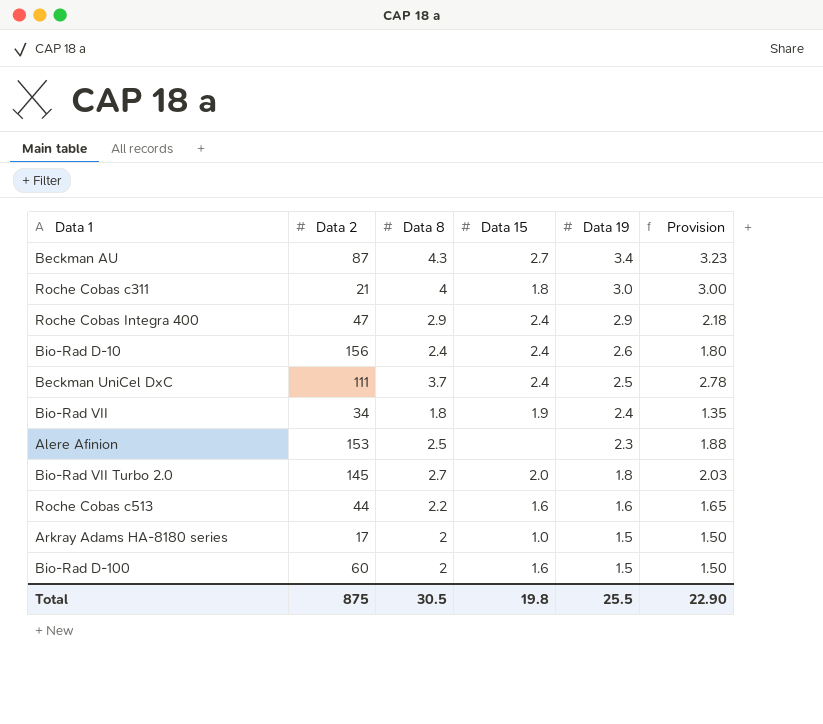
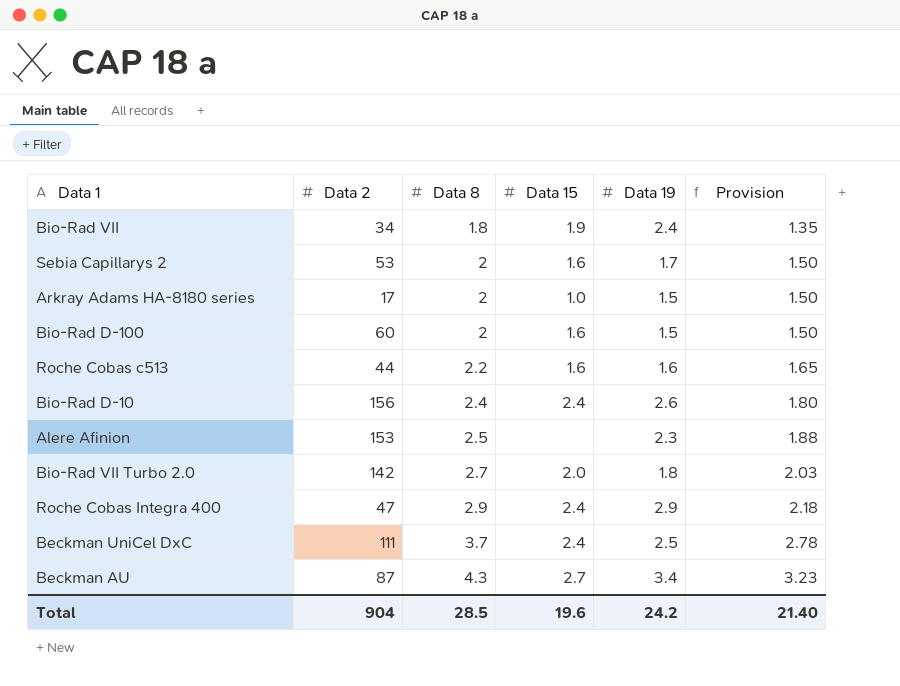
row order: Data 19 descending -> Data 8 ascending
row Roche Cobas c311: 21 | 4 | 1.8 | 3.0 | 3.00 -> none
row Sebia Capillarys 2: none -> 53 | 2 | 1.6 | 1.7 | 1.50
Bio-Rad VII Turbo 2.0 | Data 2: 145 -> 142
Total | Data 2: 875 -> 904
Total | Data 8: 30.5 -> 28.5
Total | Data 15: 19.8 -> 19.6
Total | Data 19: 25.5 -> 24.2
Total | Provision: 22.90 -> 21.40

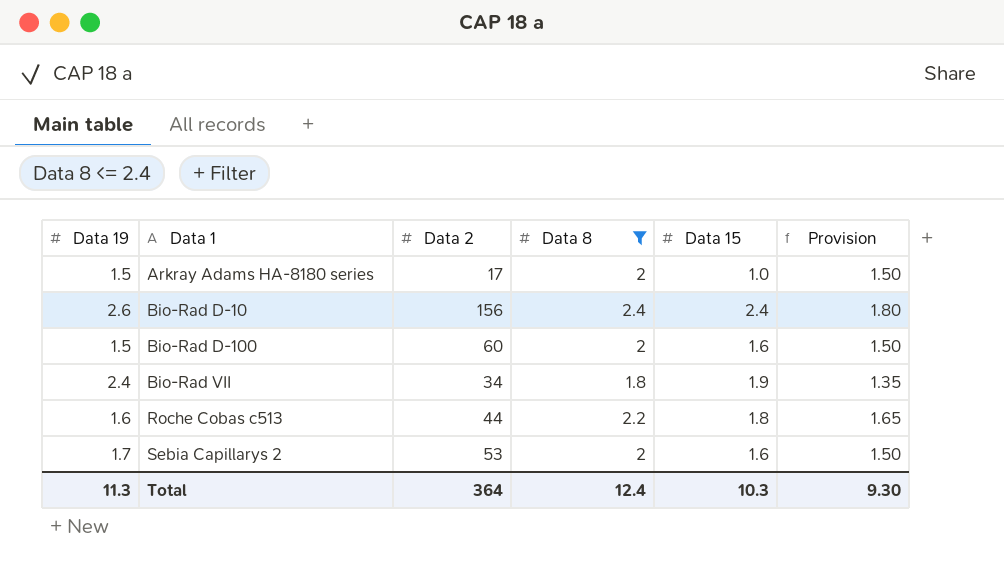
filter: none -> Data 8 <= 2.4
row order: Data 8 ascending -> Data 1 ascending
column Data 19 | position: 5 -> 1
Roche Cobas c513 | Data 15: 1.6 -> 1.8
Total | Data 19: 24.2 -> 11.3
Total | Data 2: 904 -> 364
Total | Data 8: 28.5 -> 12.4
Total | Data 15: 19.6 -> 10.3
Total | Provision: 21.40 -> 9.30

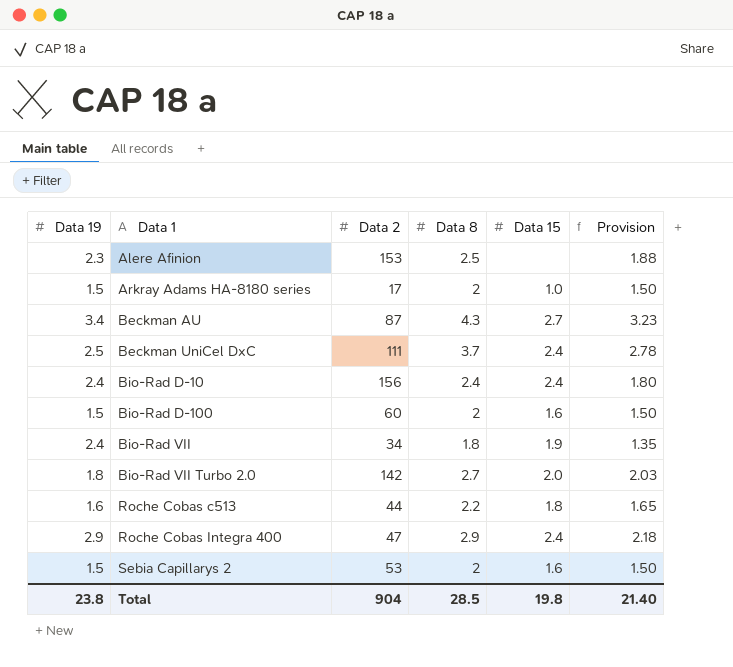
filter: Data 8 <= 2.4 -> none
Bio-Rad D-10 | Data 19: 2.6 -> 2.4
Sebia Capillarys 2 | Data 19: 1.7 -> 1.5
Total | Data 19: 11.3 -> 23.8
Total | Data 2: 364 -> 904
Total | Data 8: 12.4 -> 28.5
Total | Data 15: 10.3 -> 19.8
Total | Provision: 9.30 -> 21.40

